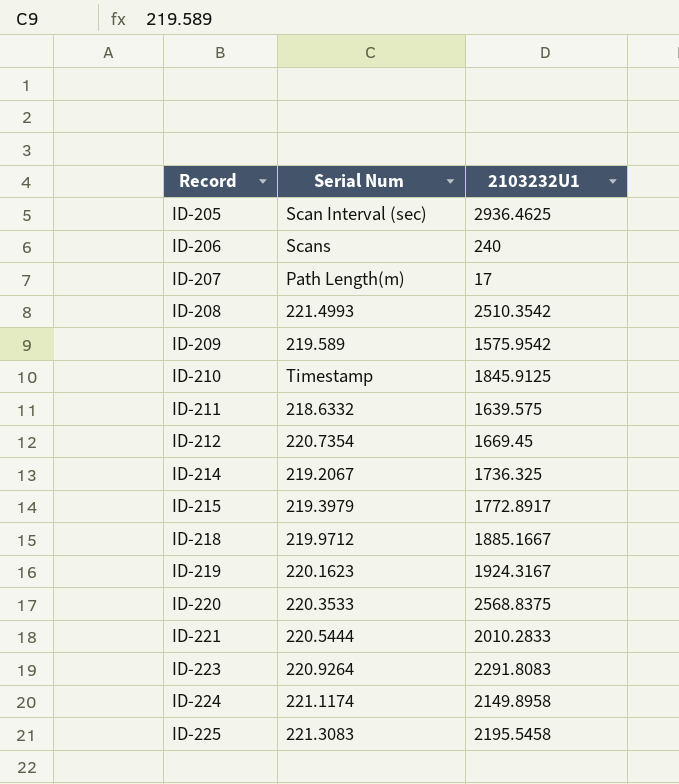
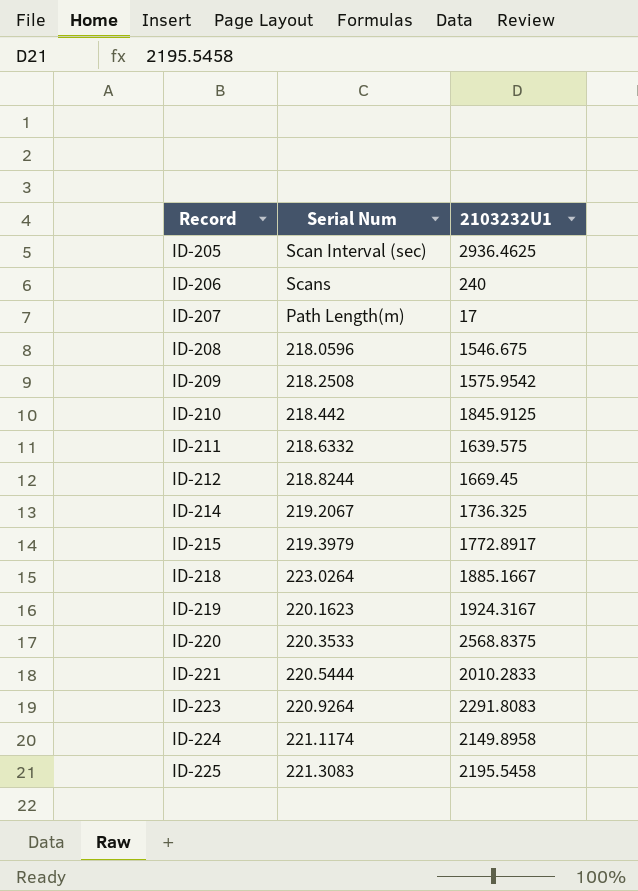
ID-208 | Serial Num: 221.4993 -> 218.0596
ID-208 | 2103232U1: 2510.3542 -> 1546.675
ID-209 | Serial Num: 219.589 -> 218.2508
ID-210 | Serial Num: Timestamp -> 218.442
ID-212 | Serial Num: 220.7354 -> 218.8244
ID-218 | Serial Num: 219.9712 -> 223.0264

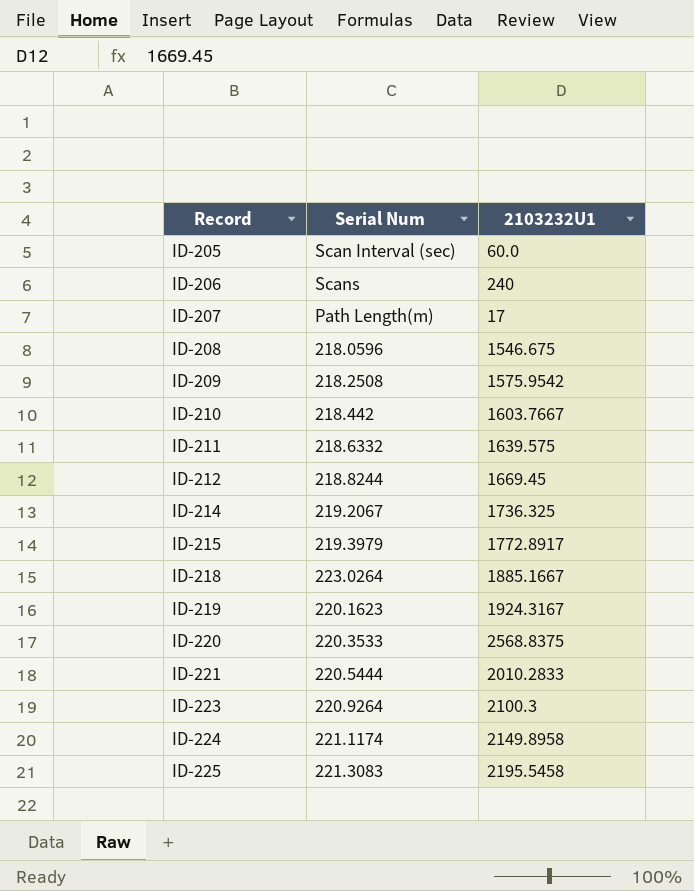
ID-205 | 2103232U1: 2936.4625 -> 60.0
ID-210 | 2103232U1: 1845.9125 -> 1603.7667
ID-223 | 2103232U1: 2291.8083 -> 2100.3

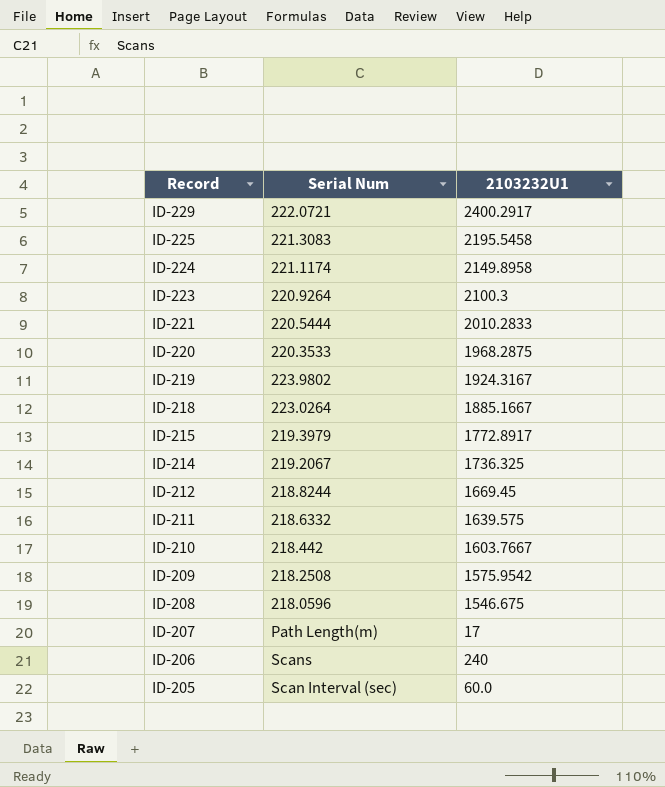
row order: Record ascending -> Record descending
row ID-229: none -> 222.0721 | 2400.2917
ID-220 | 2103232U1: 2568.8375 -> 1968.2875
ID-219 | Serial Num: 220.1623 -> 223.9802

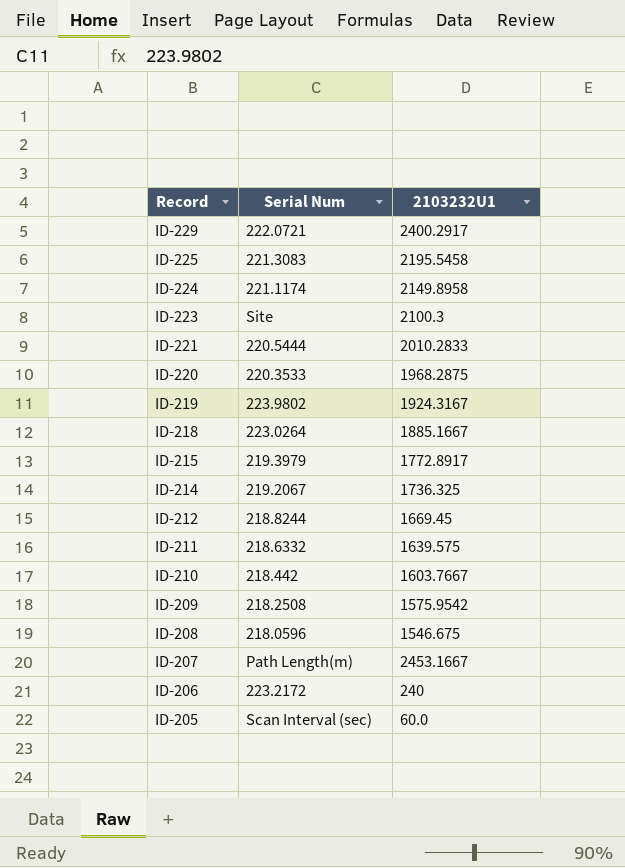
ID-223 | Serial Num: 220.9264 -> Site
ID-207 | 2103232U1: 17 -> 2453.1667
ID-206 | Serial Num: Scans -> 223.2172

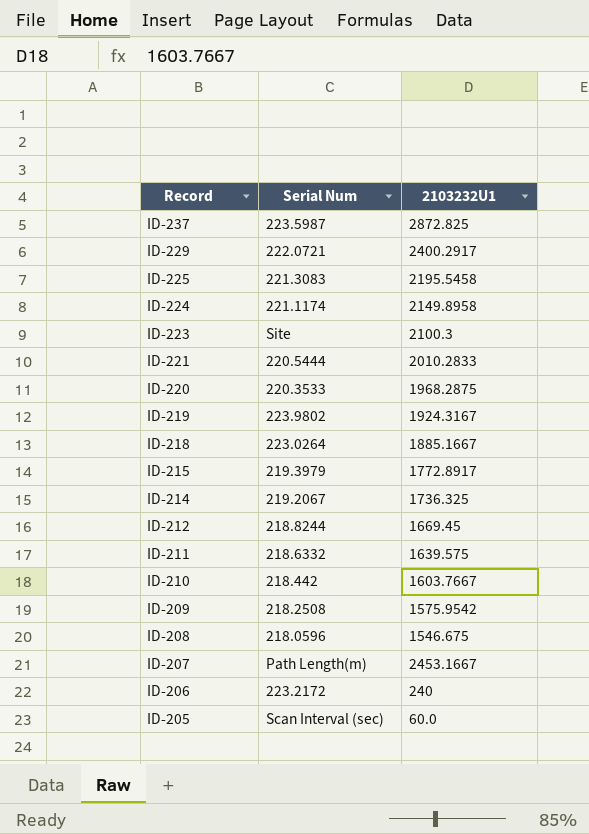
row ID-237: none -> 223.5987 | 2872.825

